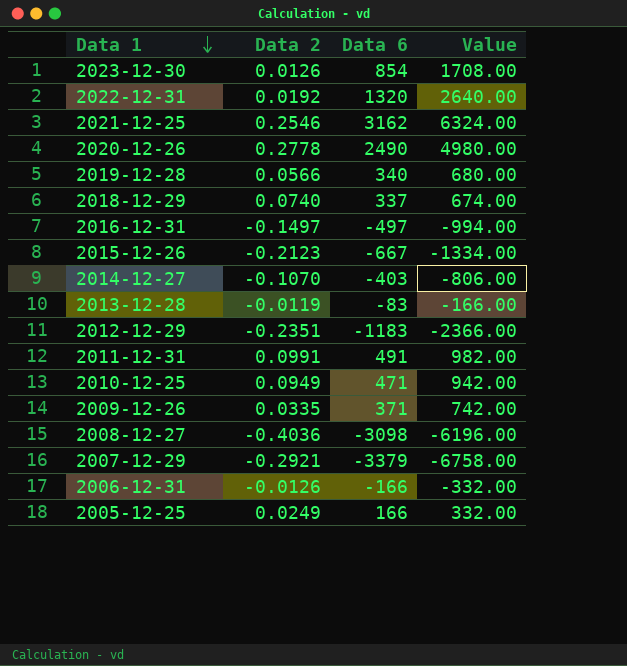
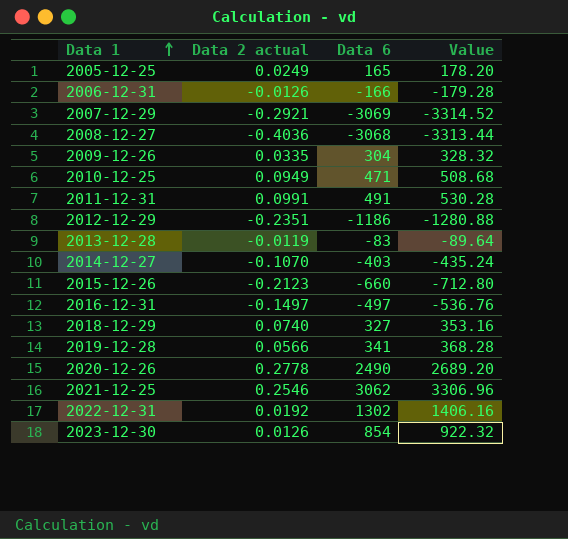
row order: Data 1 descending -> Data 1 ascending
column name: Data 2 -> Data 2 actual
column Value | formula: [Data 6] * 2 -> [Data 6] * 1.08
2005-12-25 | Data 6: 166 -> 165
2007-12-29 | Data 6: -3379 -> -3069
2008-12-27 | Data 6: -3098 -> -3068
2009-12-26 | Data 6: 371 -> 304
2012-12-29 | Data 6: -1183 -> -1186
2015-12-26 | Data 6: -667 -> -660
2018-12-29 | Data 6: 337 -> 327
2019-12-28 | Data 6: 340 -> 341
2021-12-25 | Data 6: 3162 -> 3062
2022-12-31 | Data 6: 1320 -> 1302

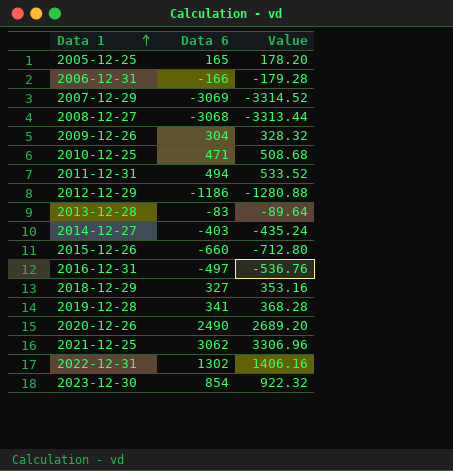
column Data 2 actual | position: 2 -> none
2011-12-31 | Data 6: 491 -> 494
2011-12-31 | Value: 530.28 -> 533.52

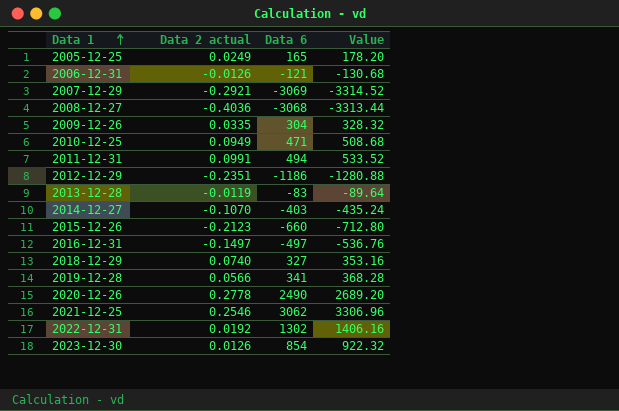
column Data 2 actual | position: none -> 2
2006-12-31 | Data 6: -166 -> -121
2006-12-31 | Value: -179.28 -> -130.68

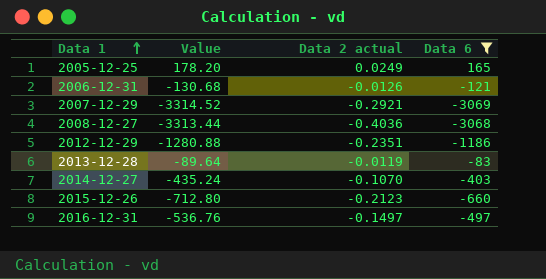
filter: none -> Data 6 <= 165
column Value | position: 4 -> 2

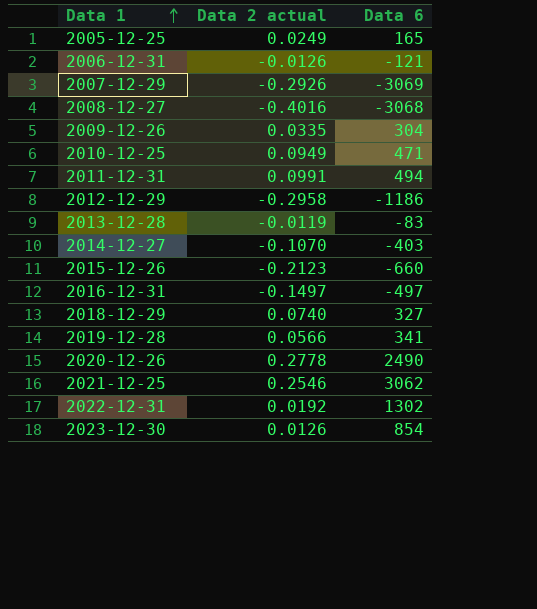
filter: Data 6 <= 165 -> none
column Value | formula: [Data 6] * 1.08 -> none
2007-12-29 | Data 2 actual: -0.2921 -> -0.2926
2008-12-27 | Data 2 actual: -0.4036 -> -0.4016
2012-12-29 | Data 2 actual: -0.2351 -> -0.2958

